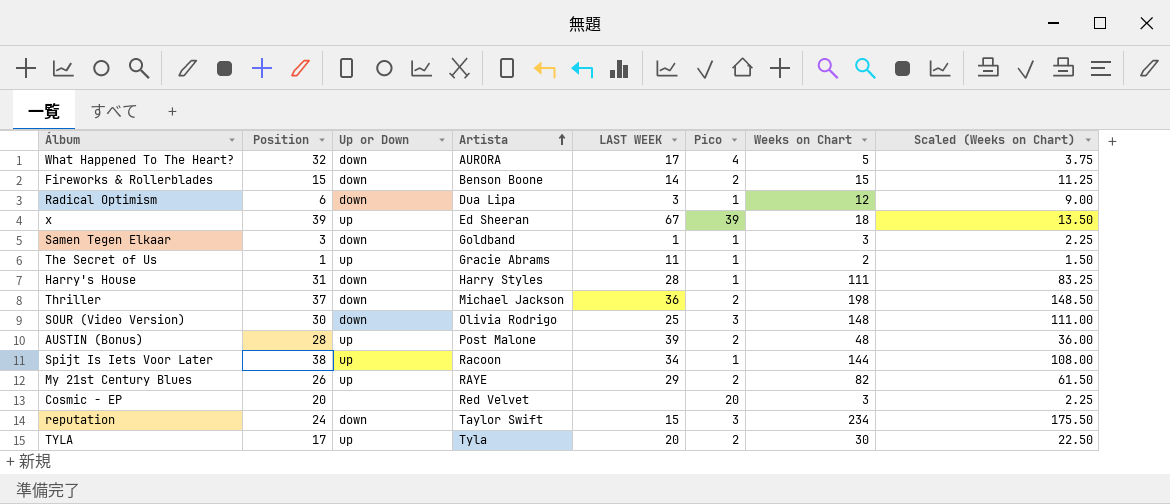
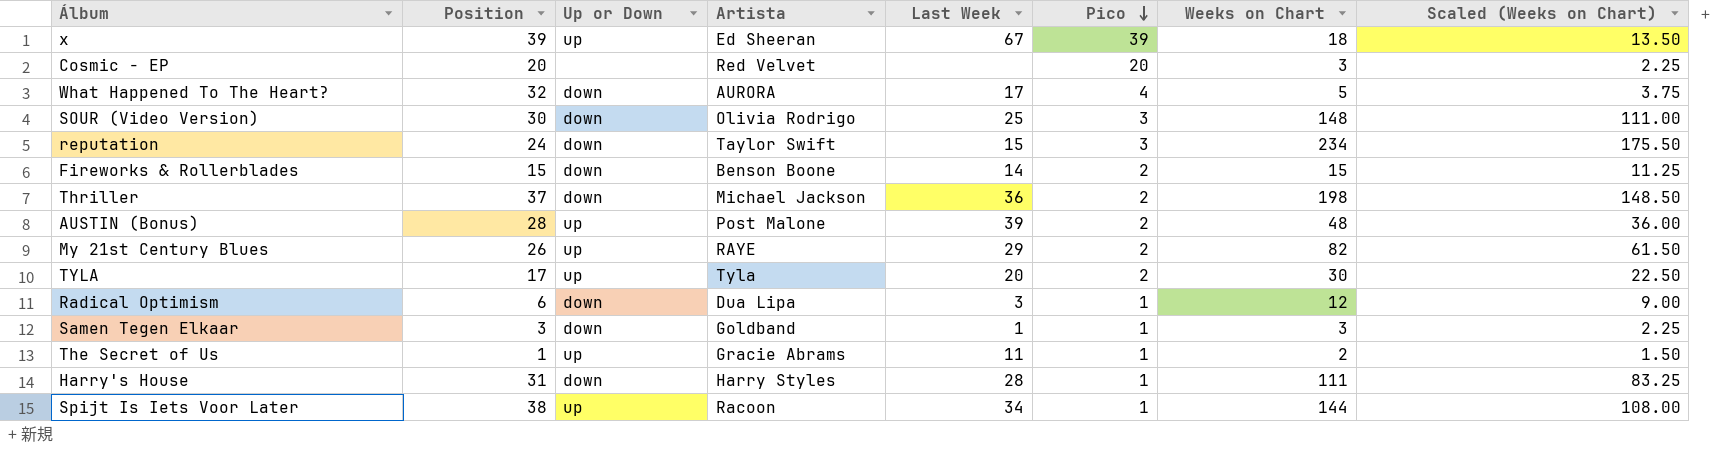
row order: Artista ascending -> Pico descending
column name: LAST WEEK -> Last Week

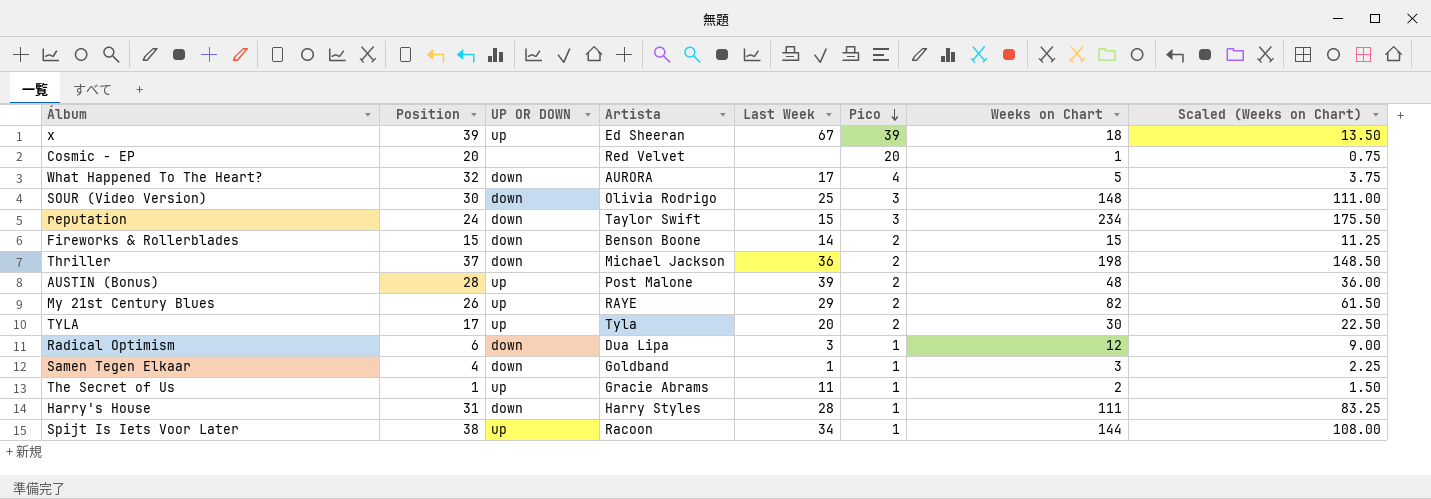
column name: Up or Down -> UP OR DOWN
Cosmic - EP | Weeks on Chart: 3 -> 1
Cosmic - EP | Scaled (Weeks on Chart): 2.25 -> 0.75
Samen Tegen Elkaar | Position: 3 -> 4

